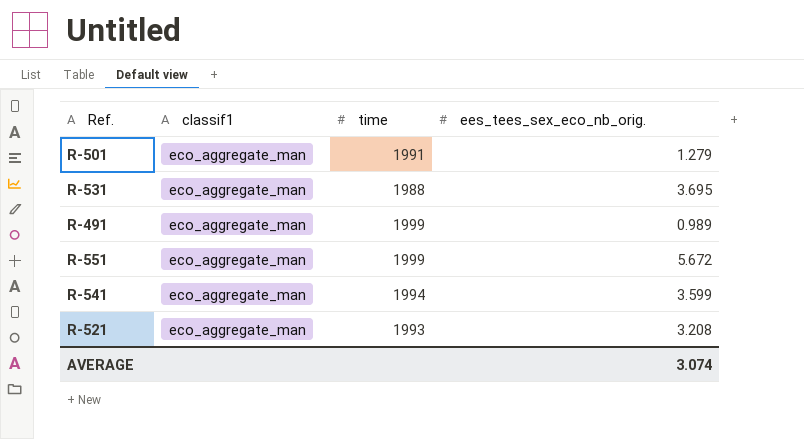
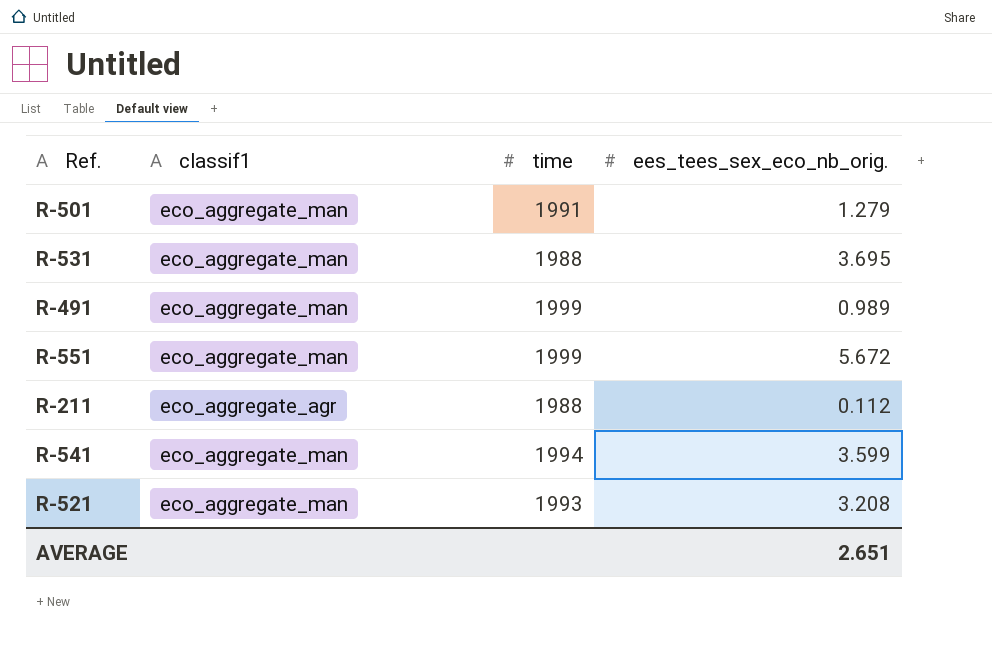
row R-211: none -> eco_aggregate_agr | 1988 | 0.112
AVERAGE | ees_tees_sex_eco_nb_orig.: 3.074 -> 2.651

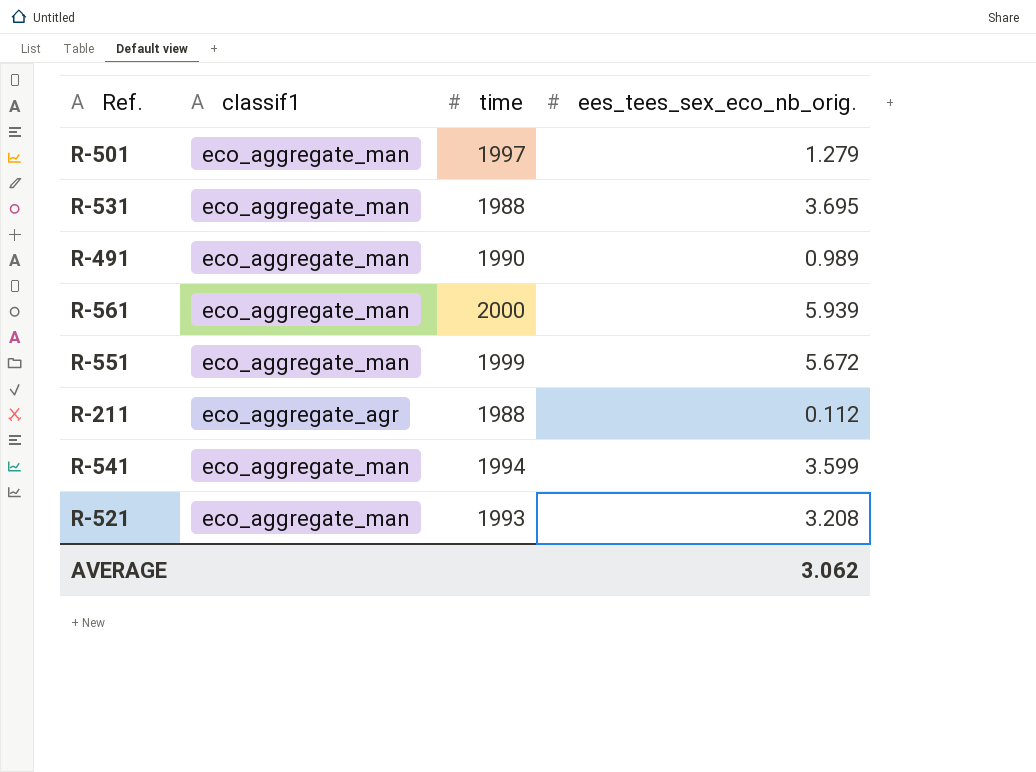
R-501 | time: 1991 -> 1997
R-491 | time: 1999 -> 1990
row R-561: none -> eco_aggregate_man | 2000 | 5.939
AVERAGE | ees_tees_sex_eco_nb_orig.: 2.651 -> 3.062

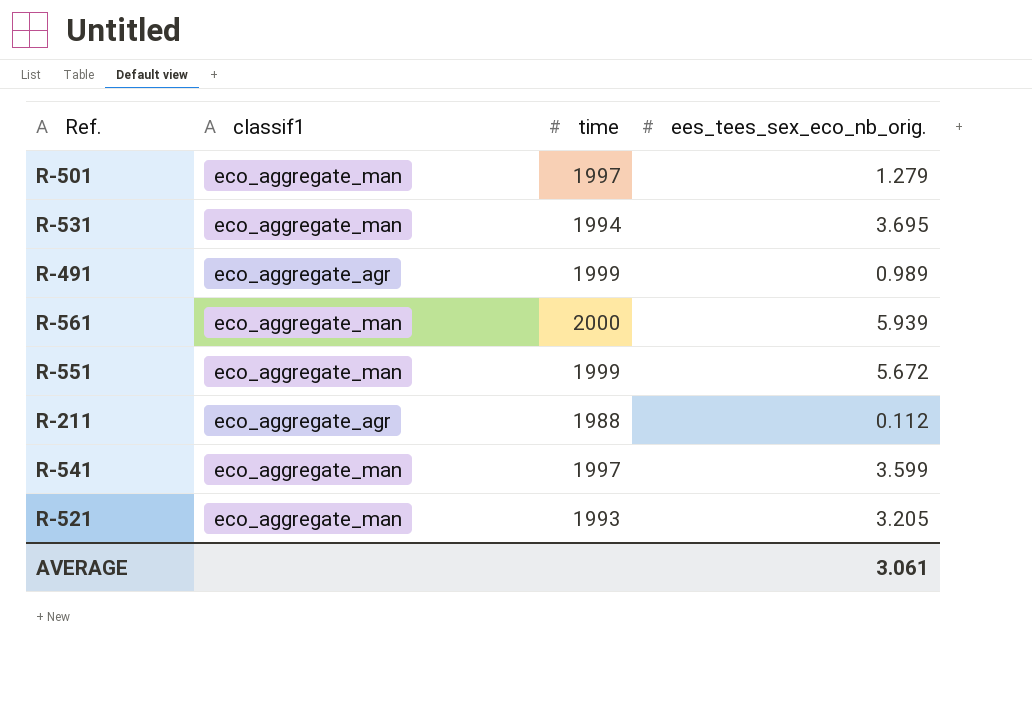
R-531 | time: 1988 -> 1994
R-491 | classif1: eco_aggregate_man -> eco_aggregate_agr
R-491 | time: 1990 -> 1999
R-541 | time: 1994 -> 1997
R-521 | ees_tees_sex_eco_nb_orig.: 3.208 -> 3.205
AVERAGE | ees_tees_sex_eco_nb_orig.: 3.062 -> 3.061

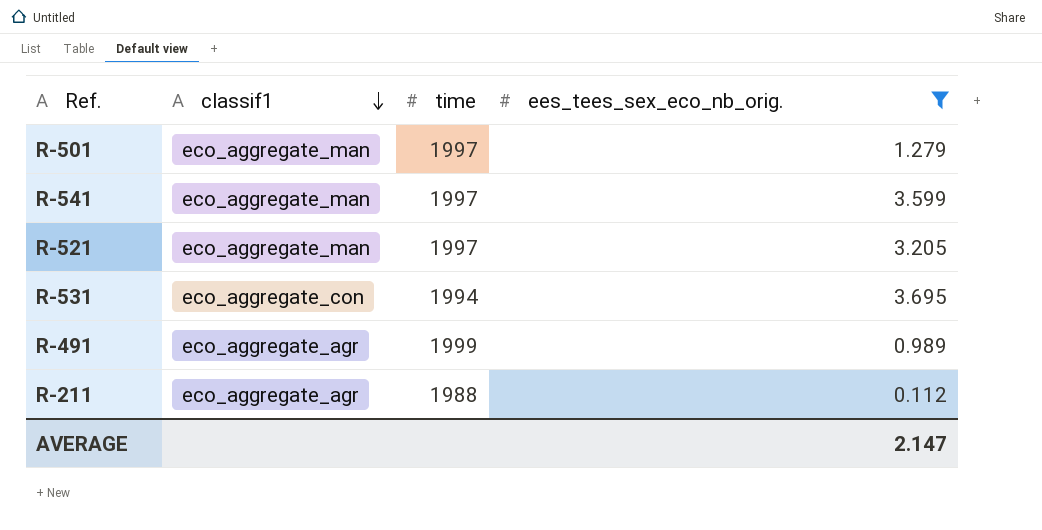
filter: none -> ees_tees_sex_eco_nb_orig. <= 3.695
row order: none -> classif1 descending
R-521 | time: 1993 -> 1997
R-531 | classif1: eco_aggregate_man -> eco_aggregate_con
AVERAGE | ees_tees_sex_eco_nb_orig.: 3.061 -> 2.147

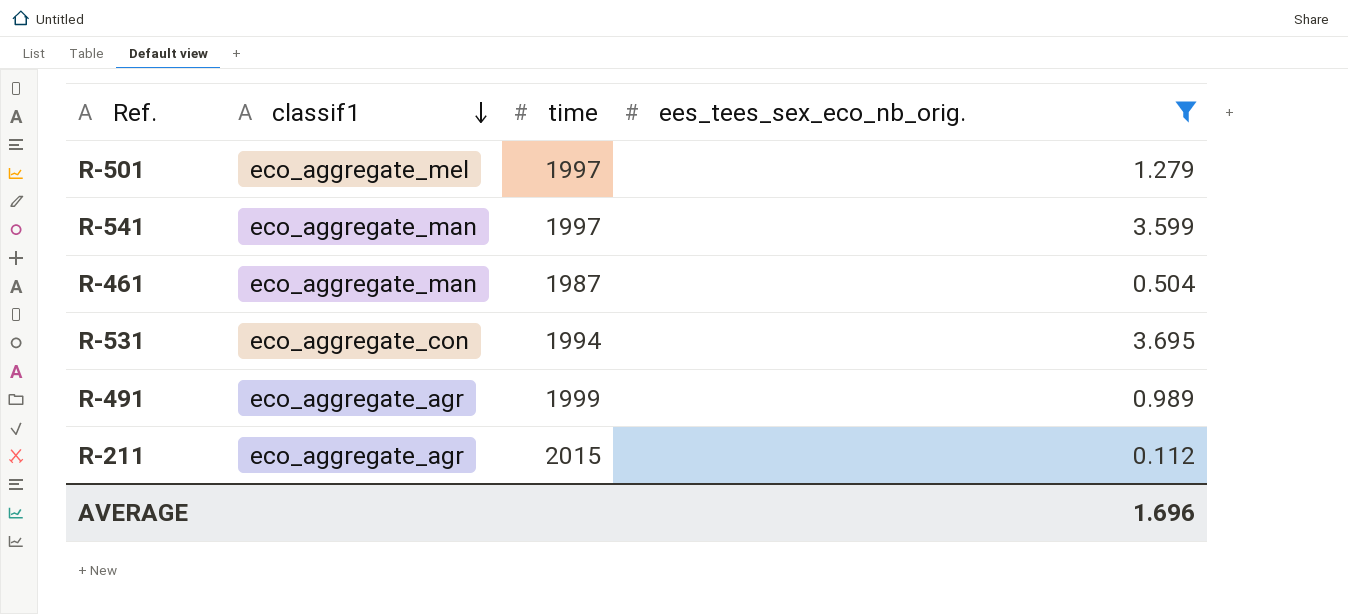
row R-521: eco_aggregate_man | 1997 | 3.205 -> none
R-501 | classif1: eco_aggregate_man -> eco_aggregate_mel
row R-461: none -> eco_aggregate_man | 1987 | 0.504
R-211 | time: 1988 -> 2015
AVERAGE | ees_tees_sex_eco_nb_orig.: 2.147 -> 1.696

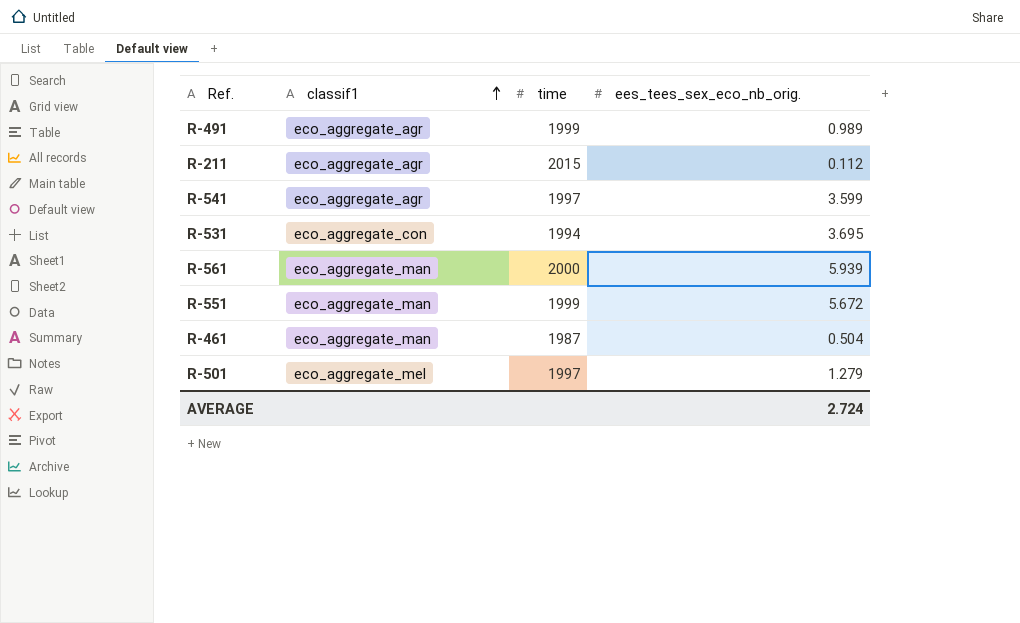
filter: ees_tees_sex_eco_nb_orig. <= 3.695 -> none
row order: classif1 descending -> classif1 ascending
R-541 | classif1: eco_aggregate_man -> eco_aggregate_agr
AVERAGE | ees_tees_sex_eco_nb_orig.: 1.696 -> 2.724

